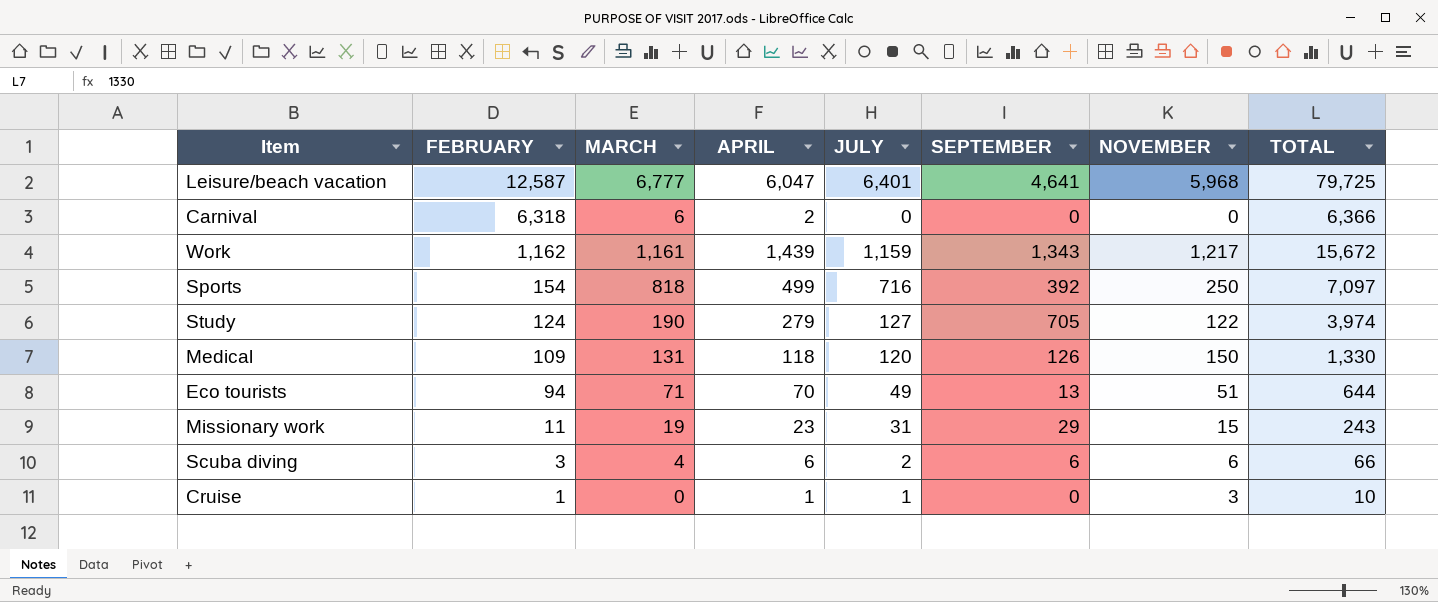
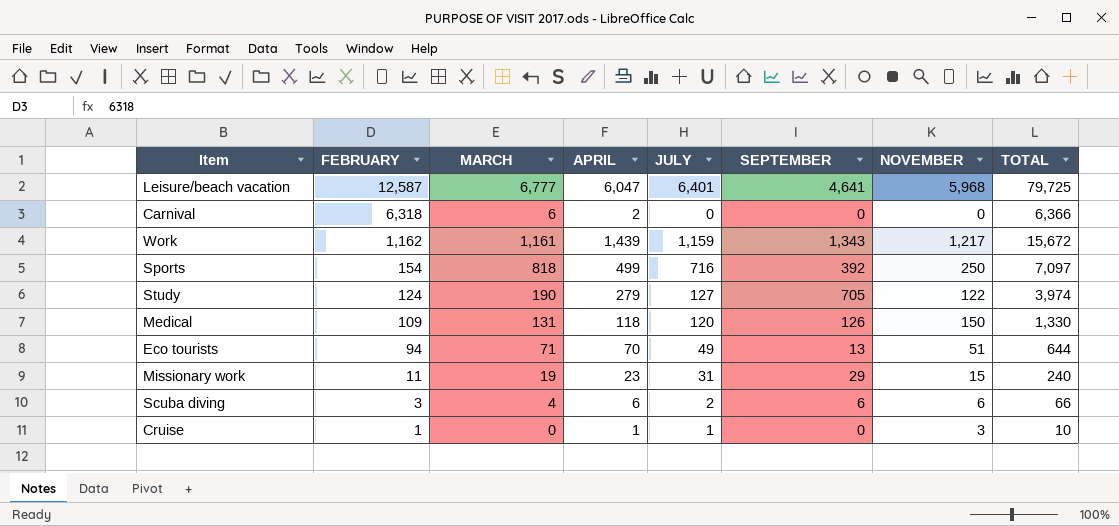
Missionary work | TOTAL: 243 -> 240

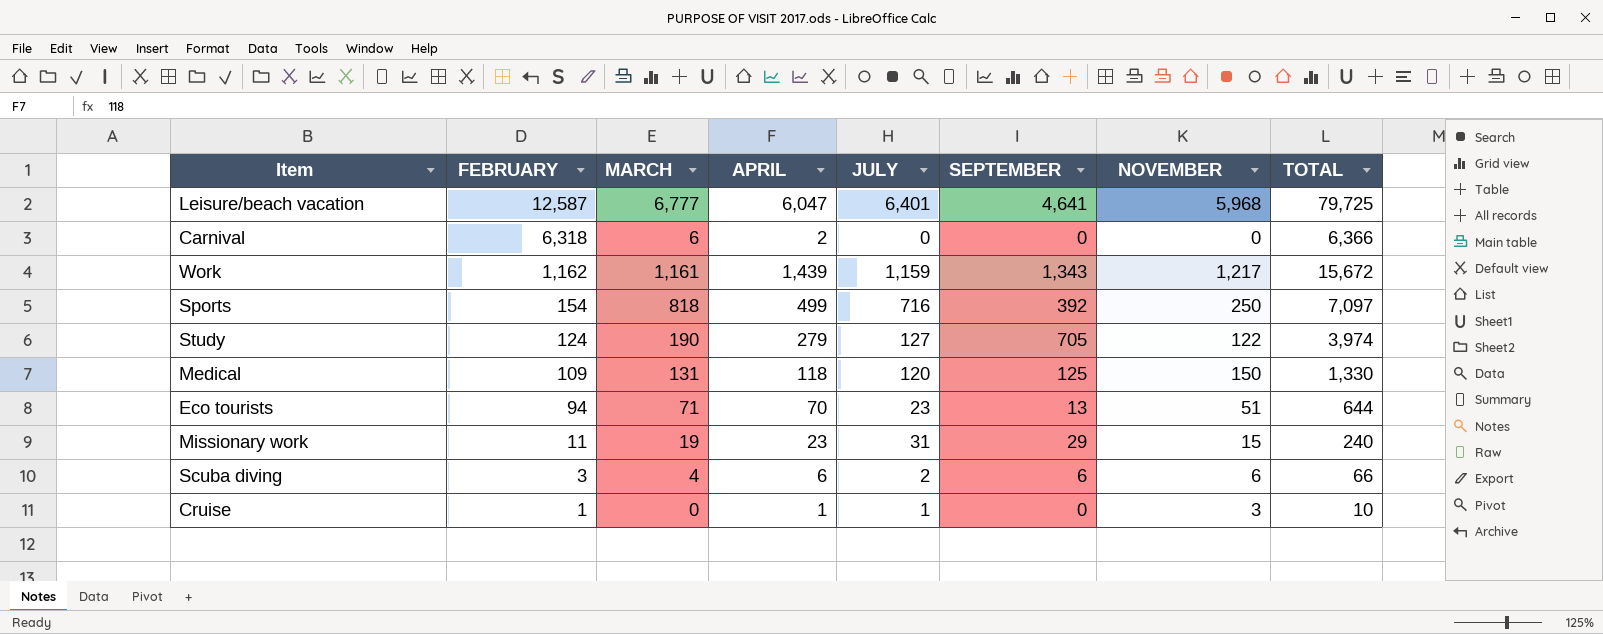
Medical | SEPTEMBER: 126 -> 125
Eco tourists | JULY: 49 -> 23

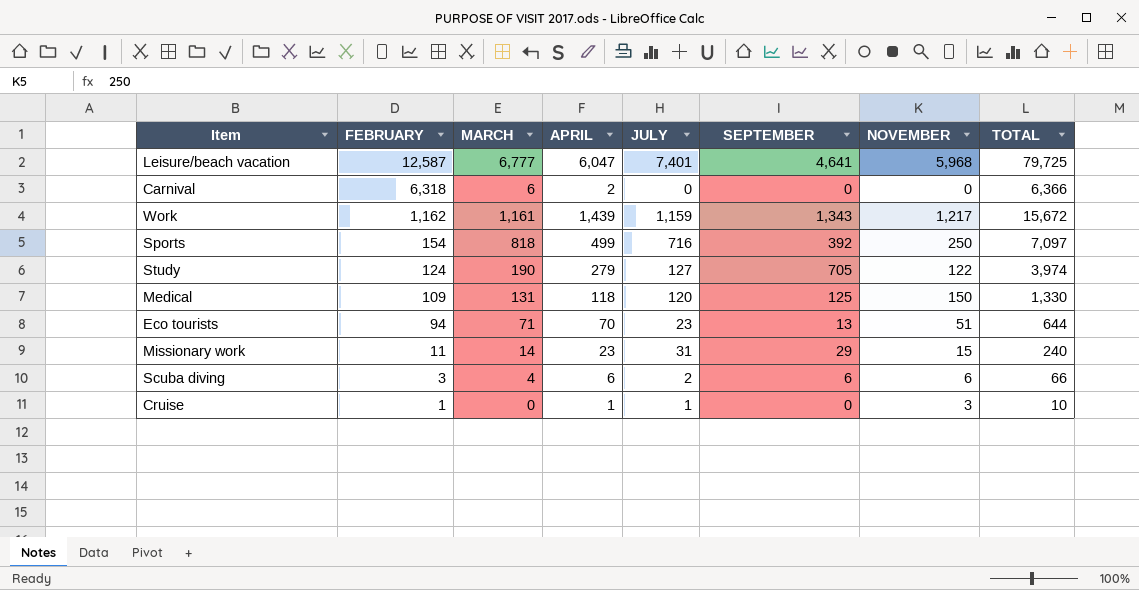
Leisure/beach vacation | JULY: 6,401 -> 7,401
Missionary work | MARCH: 19 -> 14

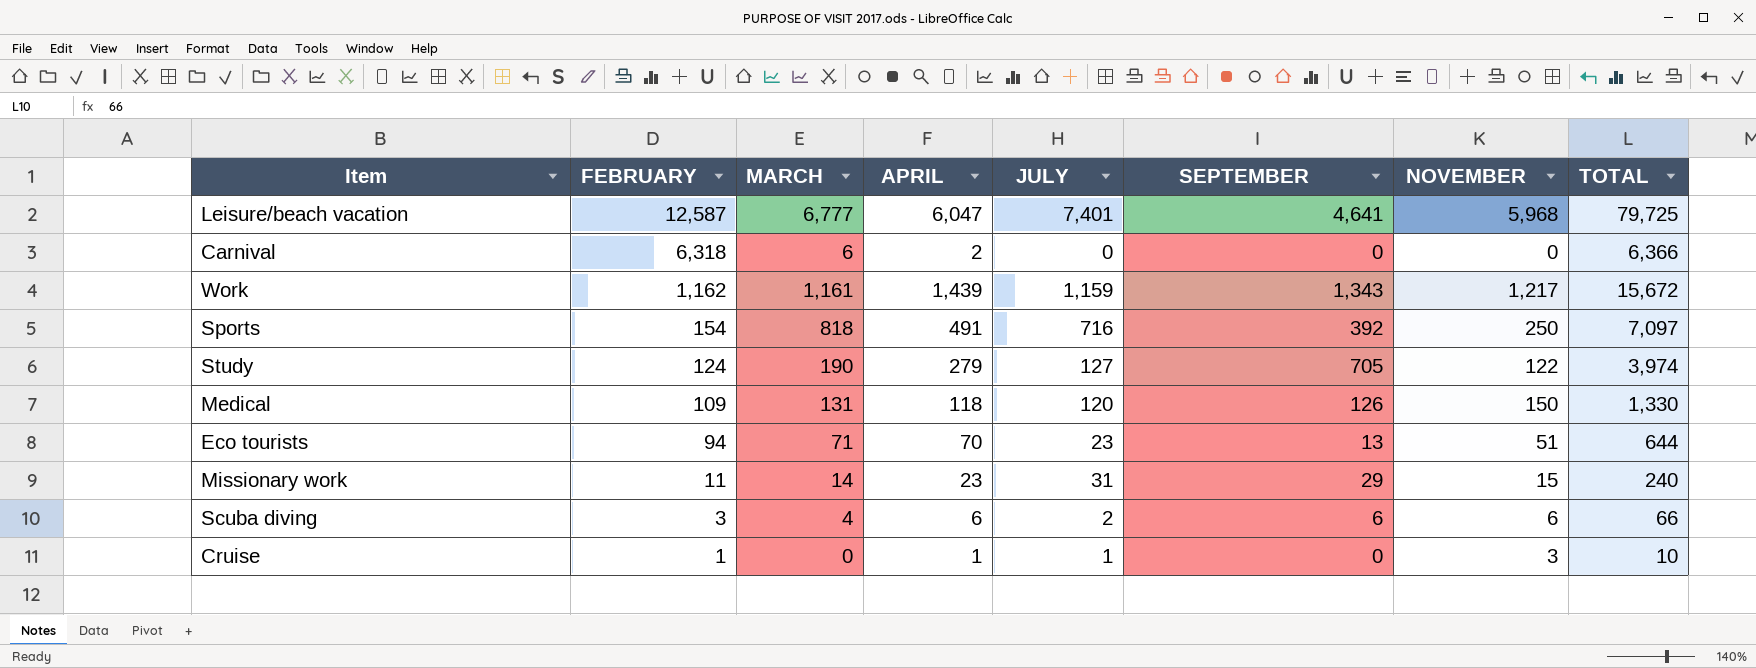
Sports | APRIL: 499 -> 491
Medical | SEPTEMBER: 125 -> 126

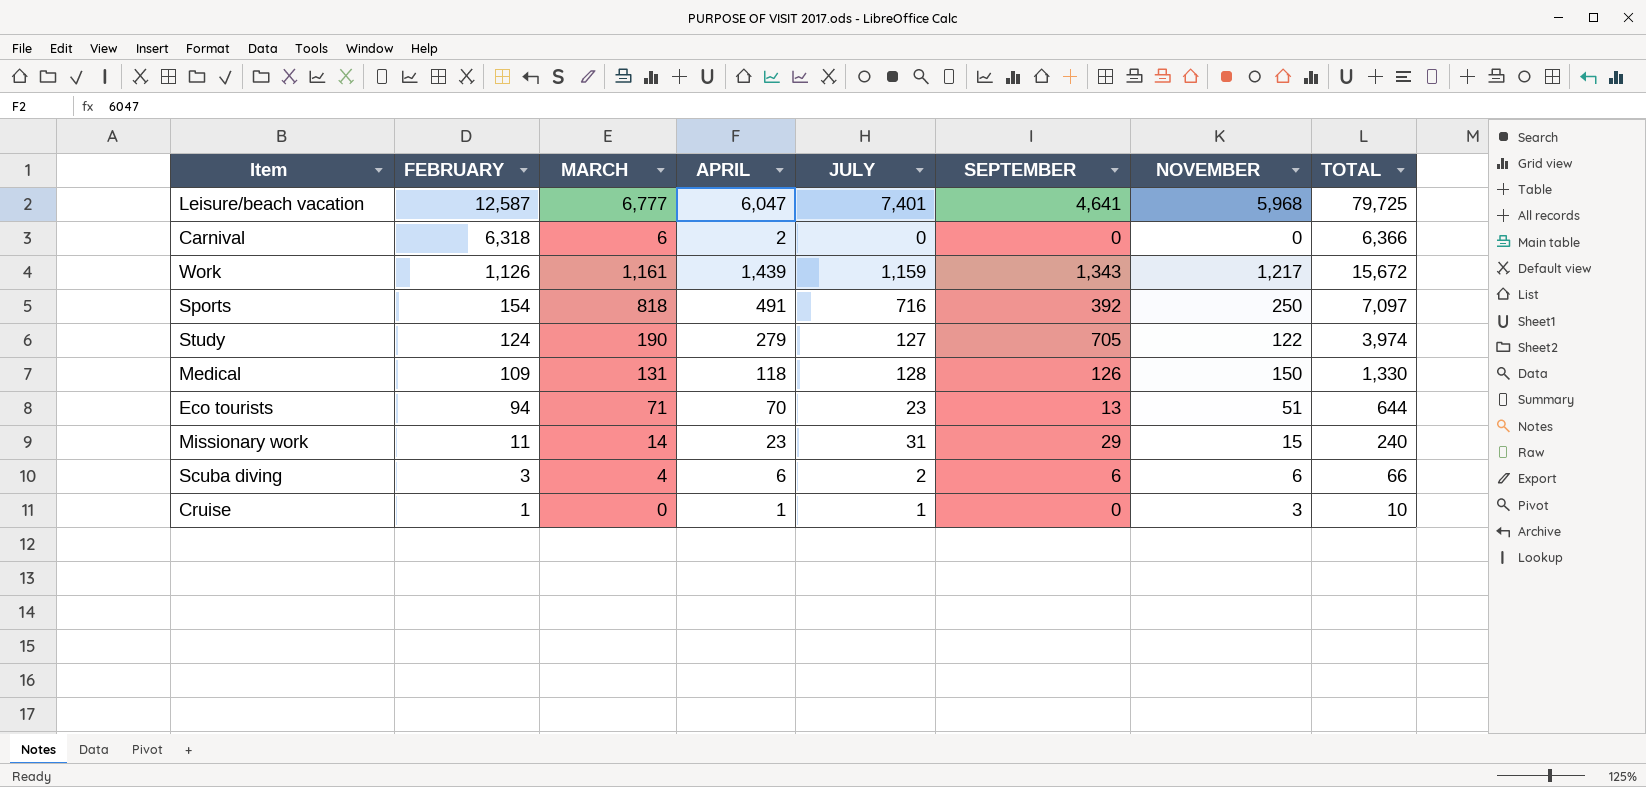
Work | FEBRUARY: 1,162 -> 1,126
Medical | JULY: 120 -> 128

